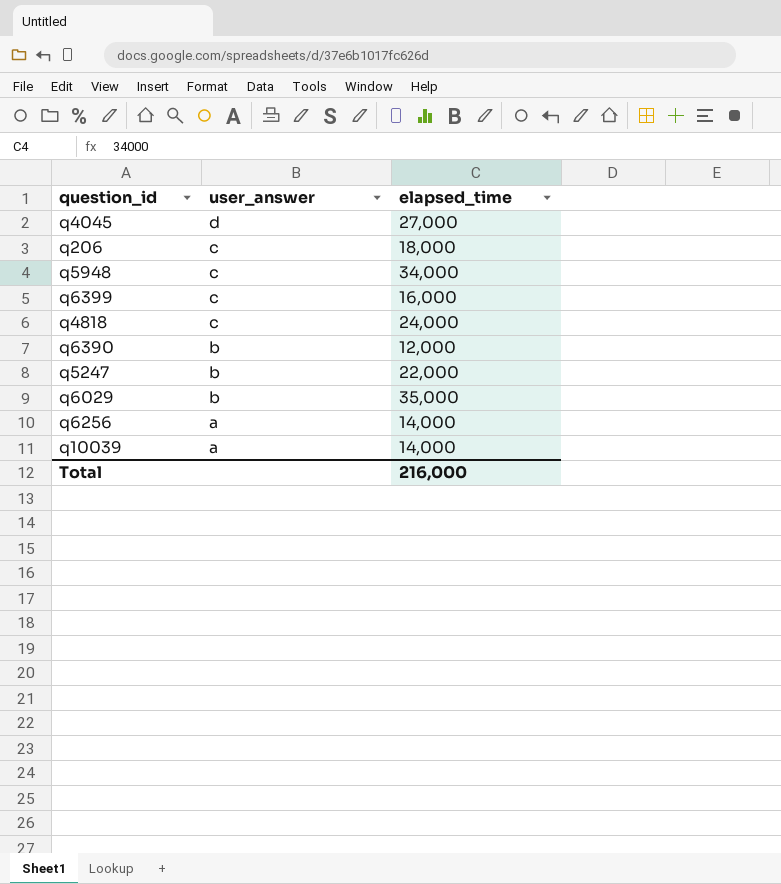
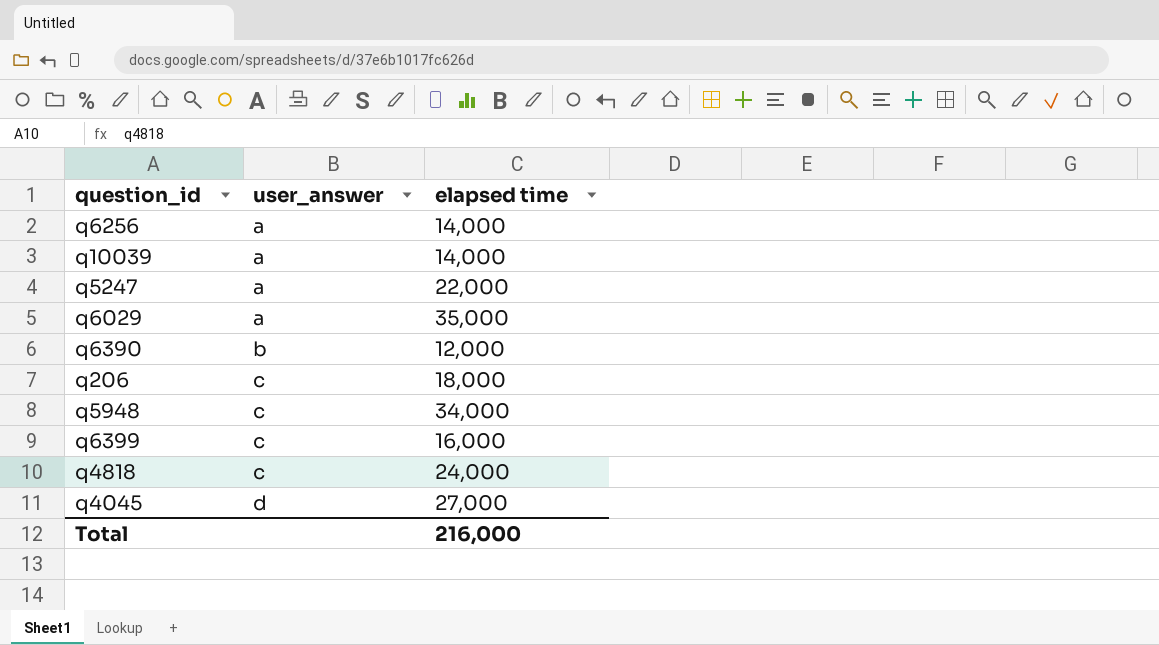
row order: user_answer descending -> user_answer ascending
column name: elapsed_time -> elapsed time
q5247 | user_answer: b -> a
q6029 | user_answer: b -> a

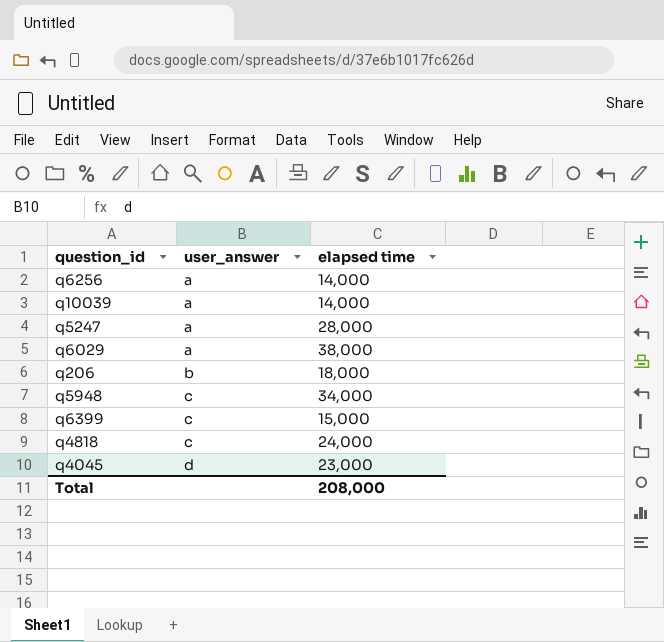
row q6390: b | 12,000 -> none
q5247 | elapsed time: 22,000 -> 28,000
q6029 | elapsed time: 35,000 -> 38,000
q206 | user_answer: c -> b
q6399 | elapsed time: 16,000 -> 15,000
q4045 | elapsed time: 27,000 -> 23,000
Total | elapsed time: 216,000 -> 208,000

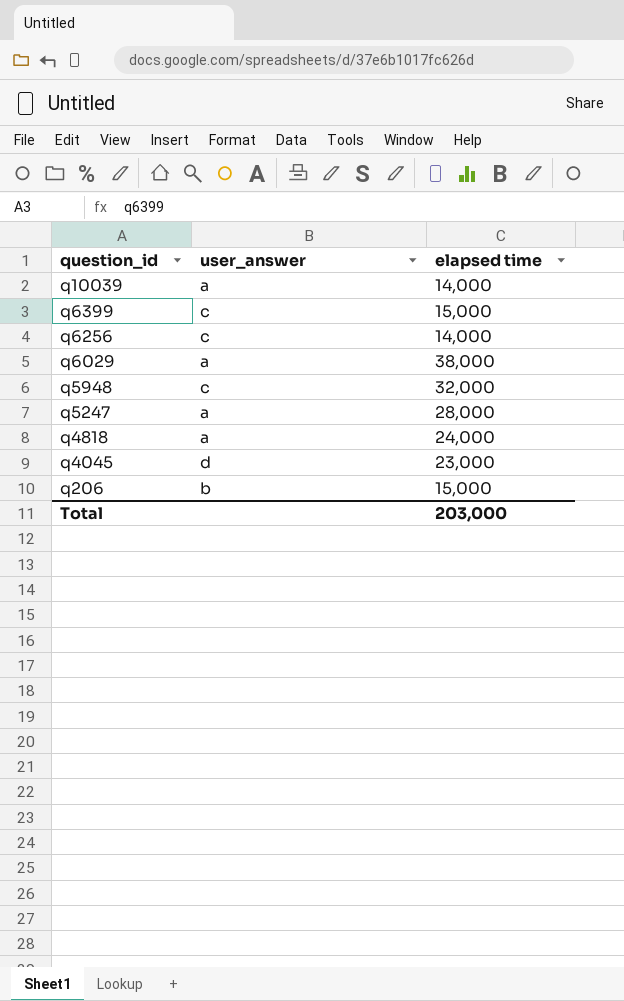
row order: user_answer ascending -> question_id descending
q6256 | user_answer: a -> c
q5948 | elapsed time: 34,000 -> 32,000
q4818 | user_answer: c -> a
q206 | elapsed time: 18,000 -> 15,000
Total | elapsed time: 208,000 -> 203,000

